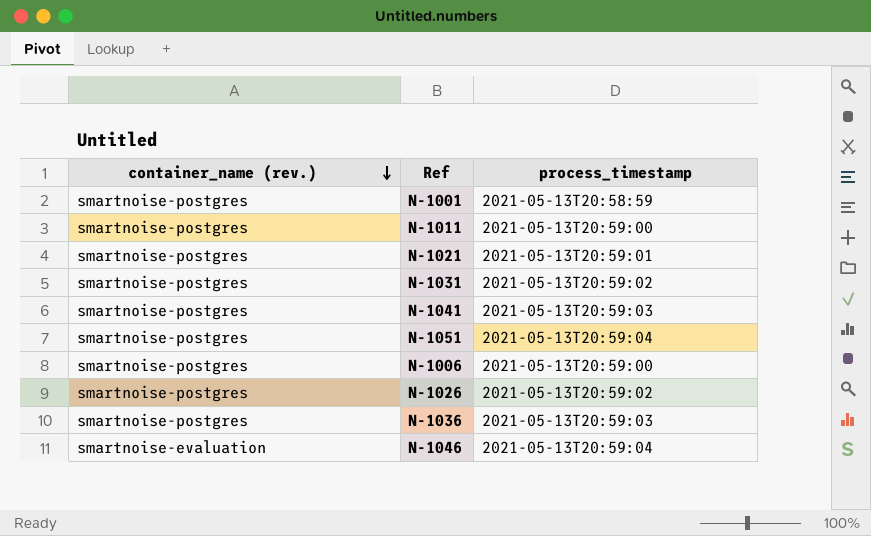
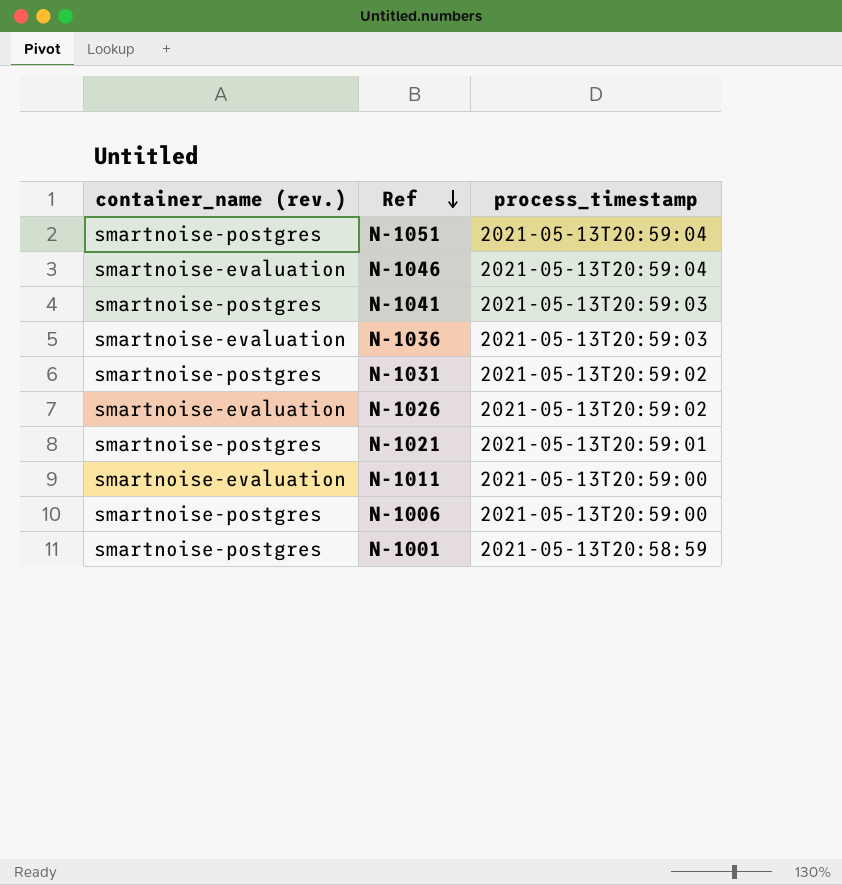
row order: container_name (rev.) descending -> Ref descending
N-1036 | container_name (rev.): smartnoise-postgres -> smartnoise-evaluation
N-1026 | container_name (rev.): smartnoise-postgres -> smartnoise-evaluation
N-1011 | container_name (rev.): smartnoise-postgres -> smartnoise-evaluation

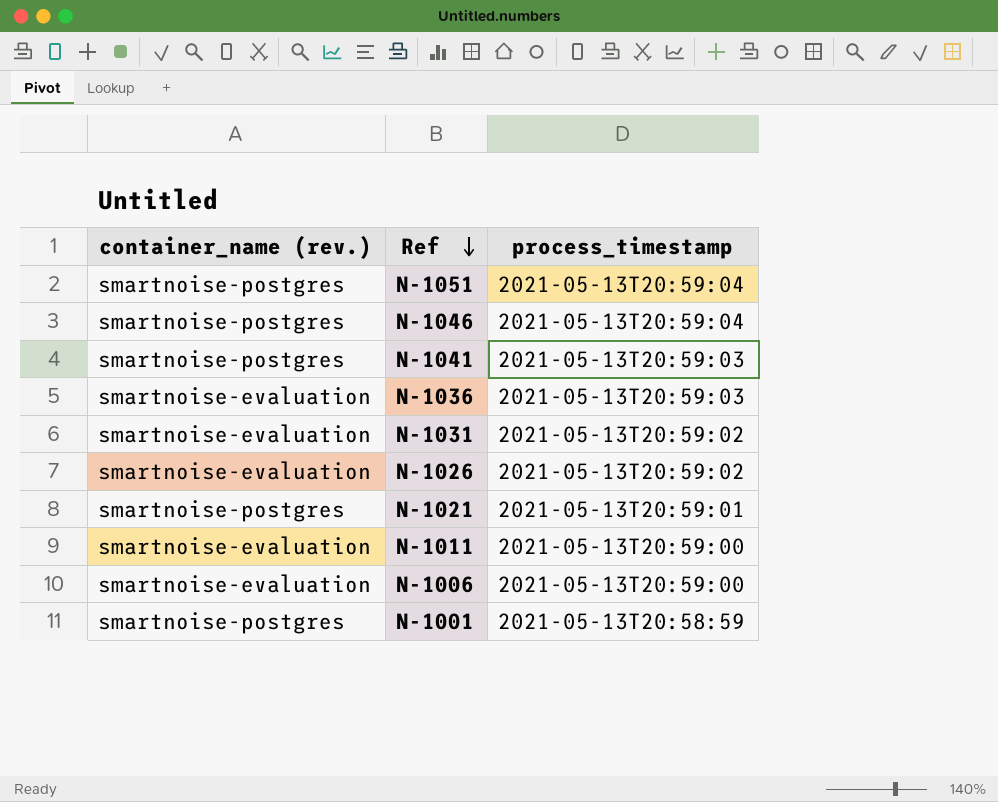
N-1046 | container_name (rev.): smartnoise-evaluation -> smartnoise-postgres
N-1031 | container_name (rev.): smartnoise-postgres -> smartnoise-evaluation
N-1006 | container_name (rev.): smartnoise-postgres -> smartnoise-evaluation

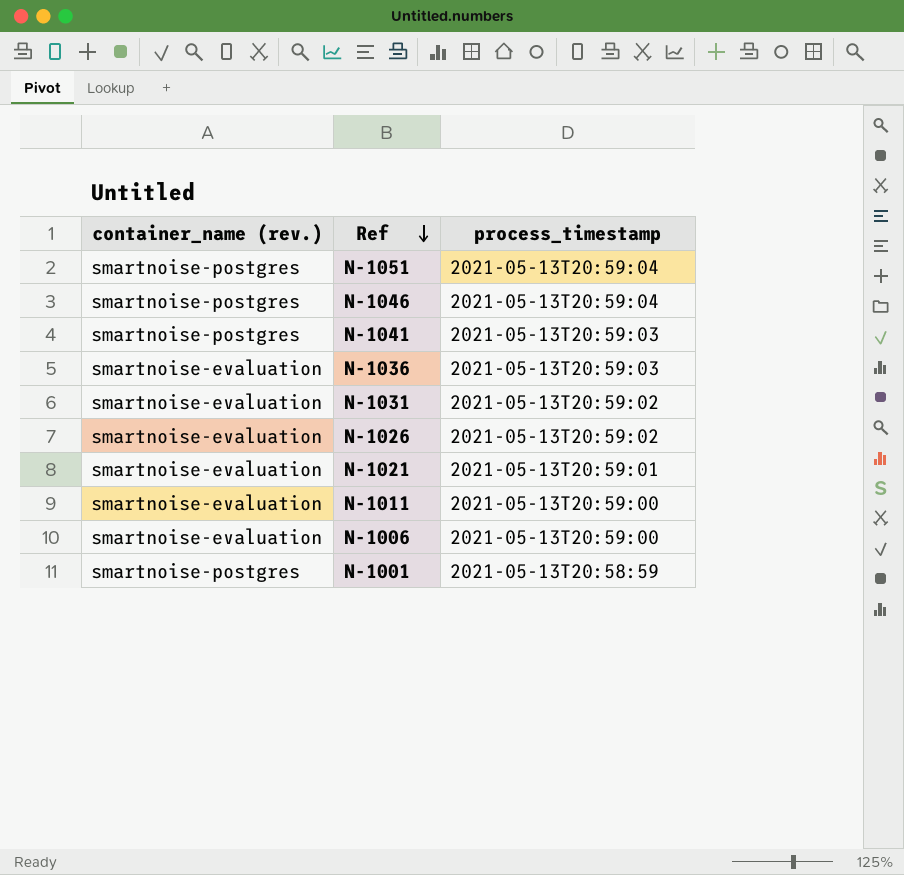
N-1021 | container_name (rev.): smartnoise-postgres -> smartnoise-evaluation

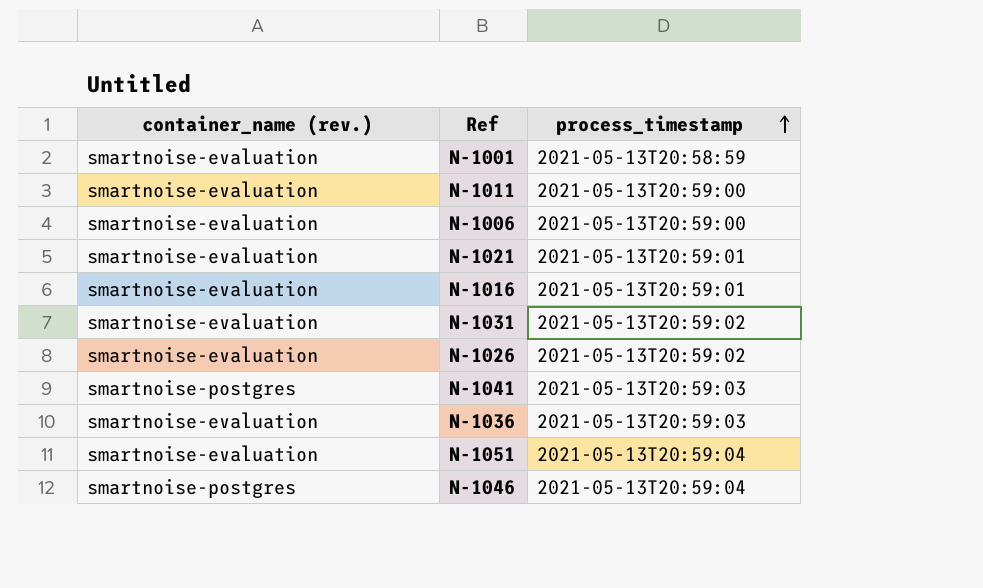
row order: Ref descending -> process_timestamp ascending
N-1001 | container_name (rev.): smartnoise-postgres -> smartnoise-evaluation
row N-1016: none -> smartnoise-evaluation | 2021-05-13T20:59:01
N-1051 | container_name (rev.): smartnoise-postgres -> smartnoise-evaluation

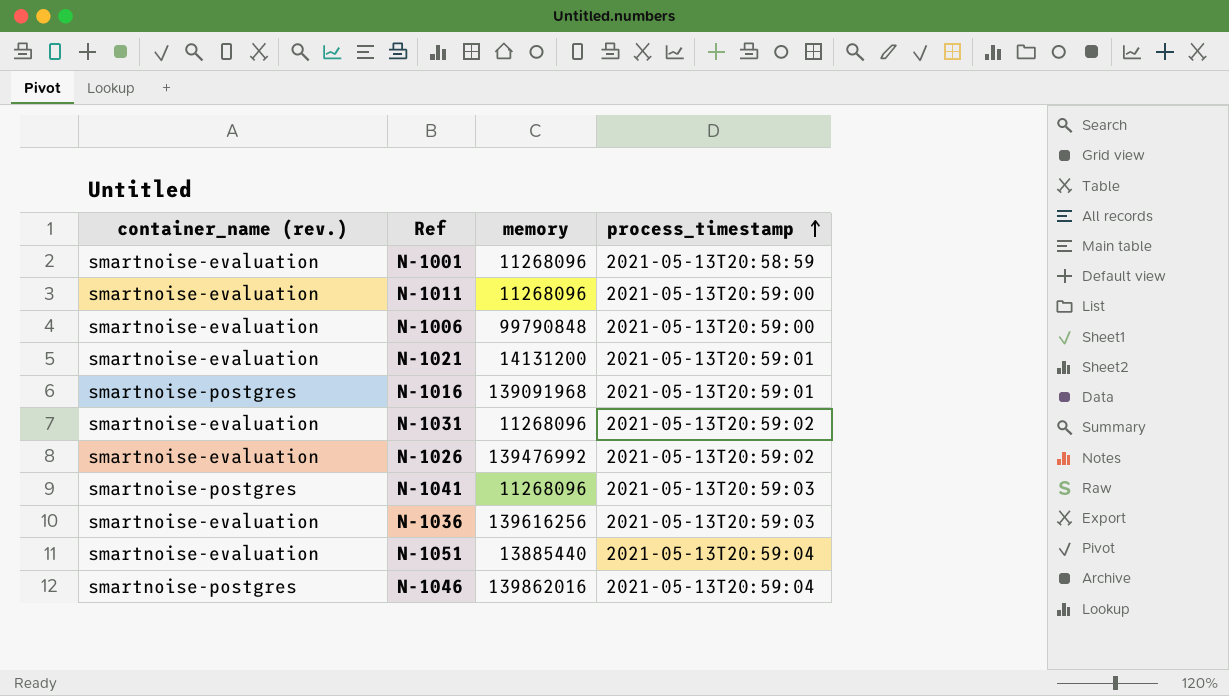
column memory | position: none -> 3
N-1016 | container_name (rev.): smartnoise-evaluation -> smartnoise-postgres

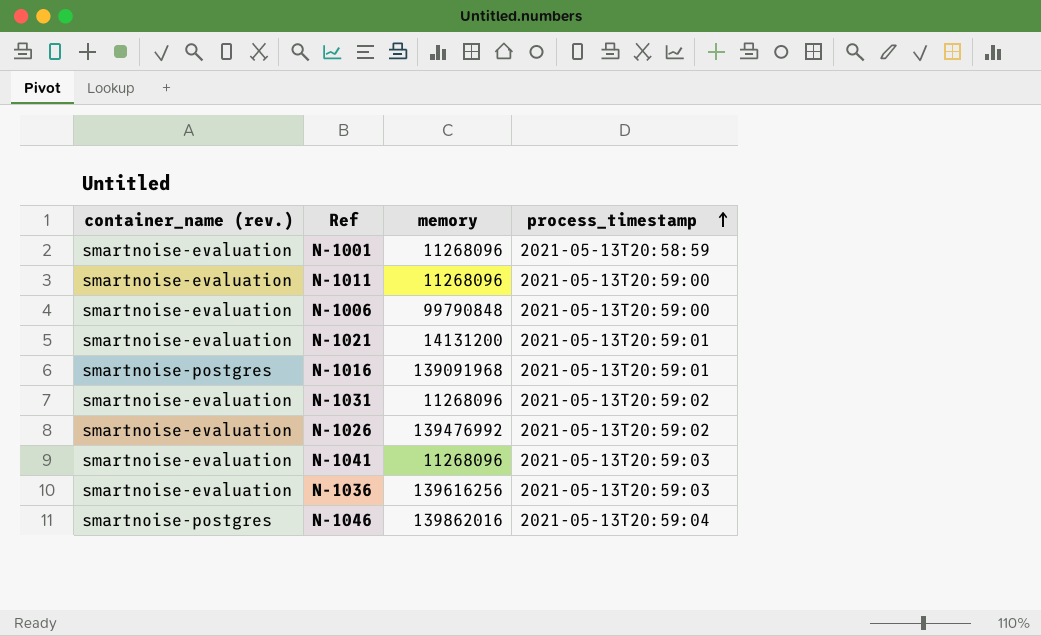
row N-1051: smartnoise-evaluation | 13885440 | 2021-05-13T20:59:04 -> none
N-1041 | container_name (rev.): smartnoise-postgres -> smartnoise-evaluation

